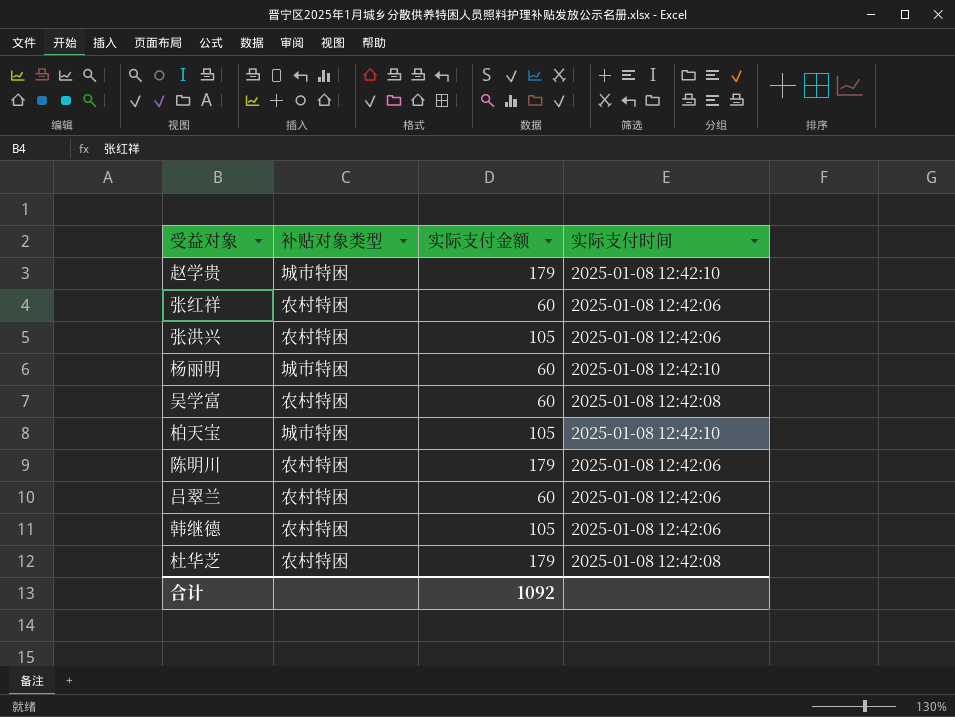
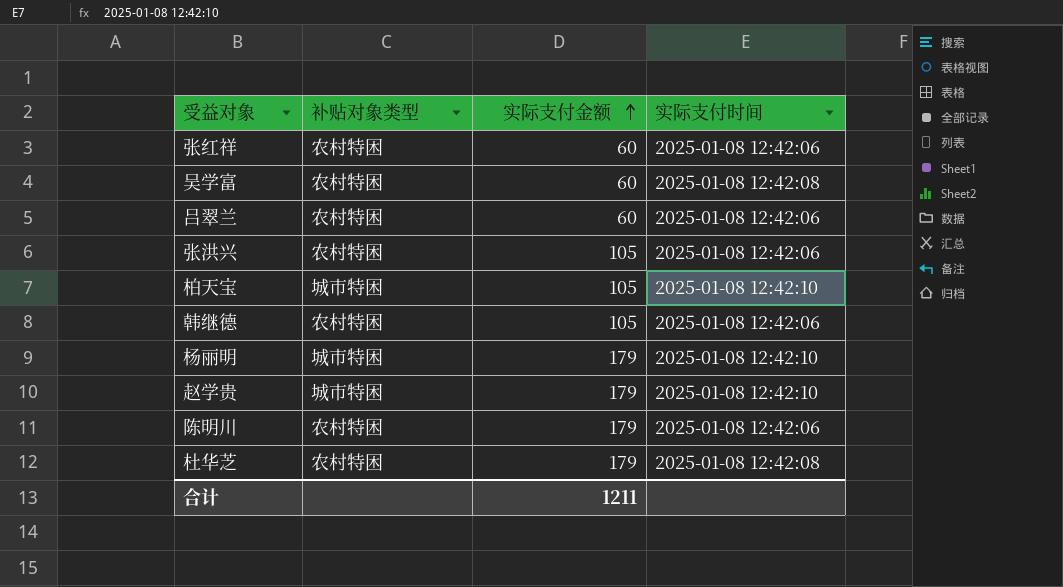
row order: none -> 实际支付金额 ascending
杨丽明 | 实际支付金额: 60 -> 179
合计 | 实际支付金额: 1092 -> 1211

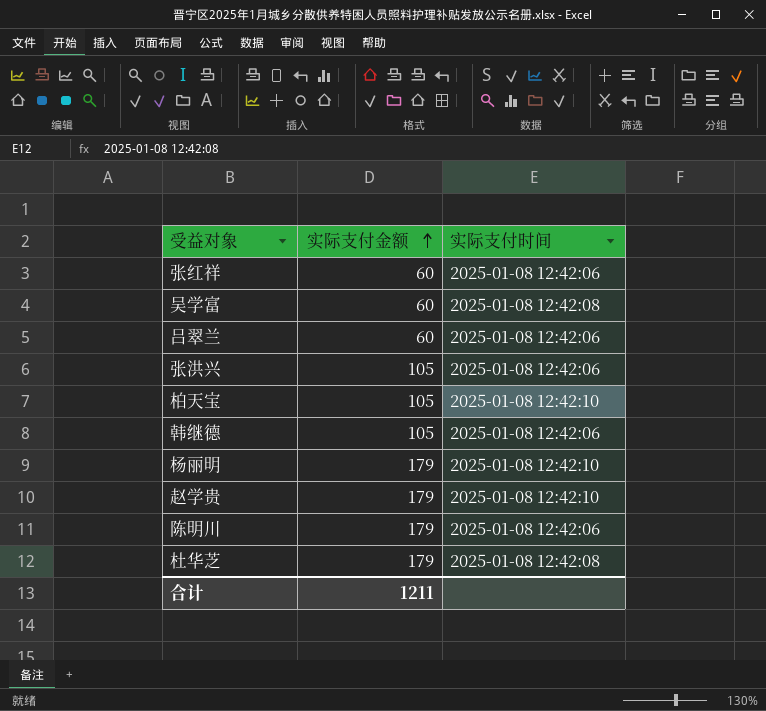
column 补贴对象类型 | position: 2 -> none

